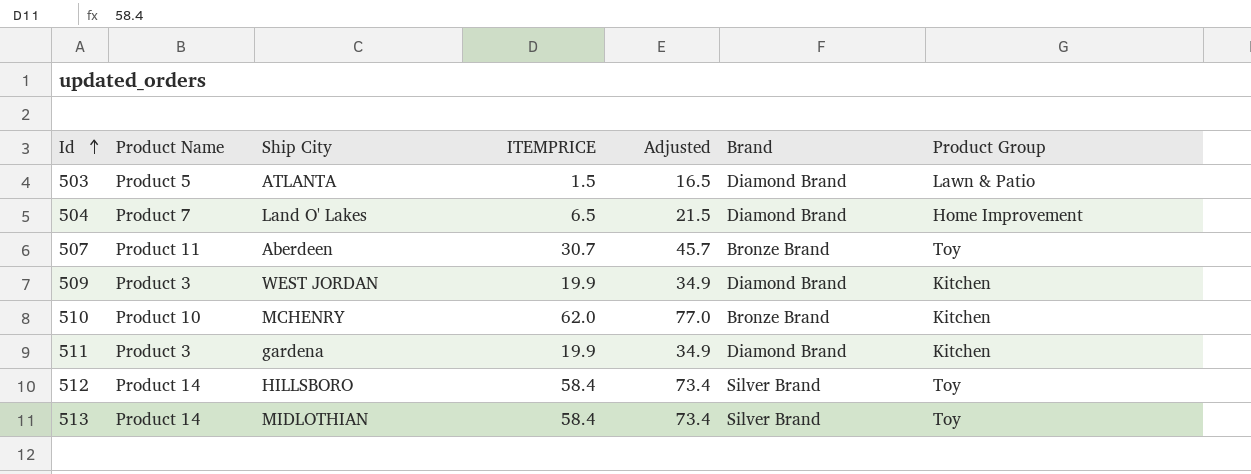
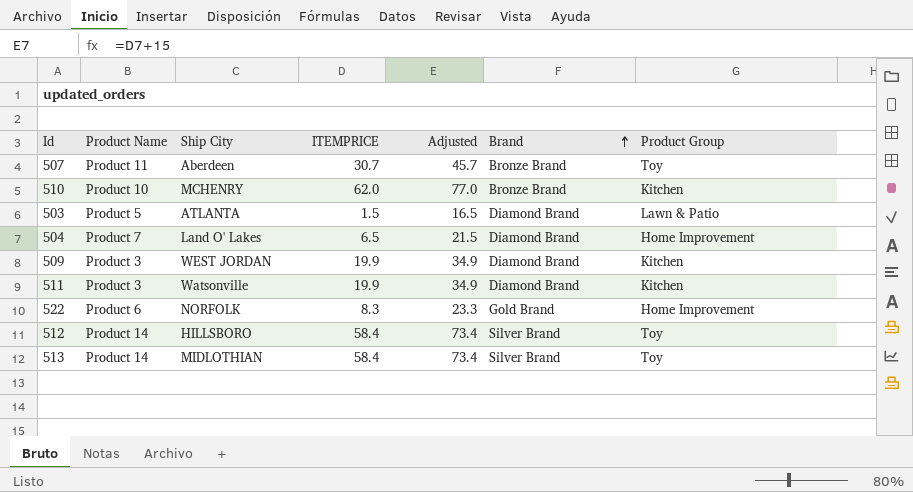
row order: Id ascending -> Brand ascending
511 | Ship City: gardena -> Watsonville
row 522: none -> Product 6 | NORFOLK | 8.3 | 23.3 | Gold Brand | Home Improvement

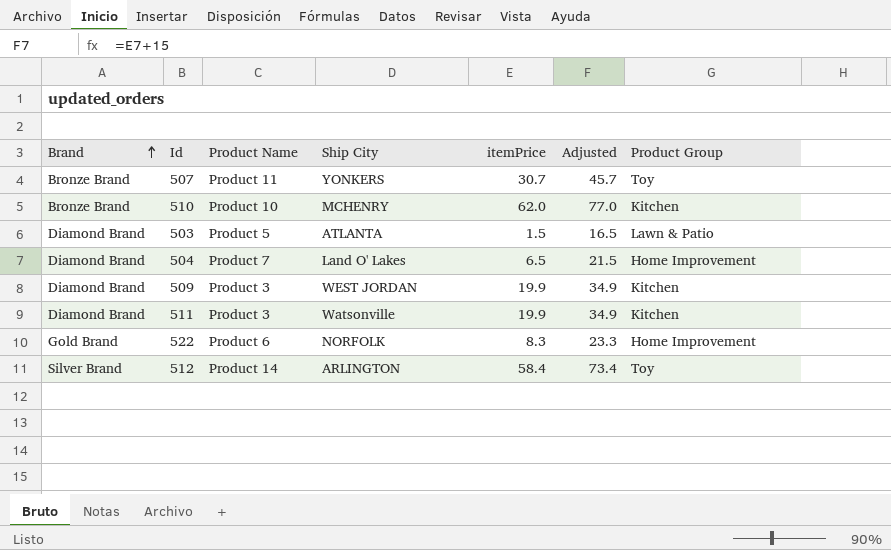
column Brand | position: 6 -> 1
column name: ITEMPRICE -> itemPrice
row 513: Product 14 | MIDLOTHIAN | 58.4 | 73.4 | Silver Brand | Toy -> none
507 | Ship City: Aberdeen -> YONKERS
512 | Ship City: HILLSBORO -> ARLINGTON

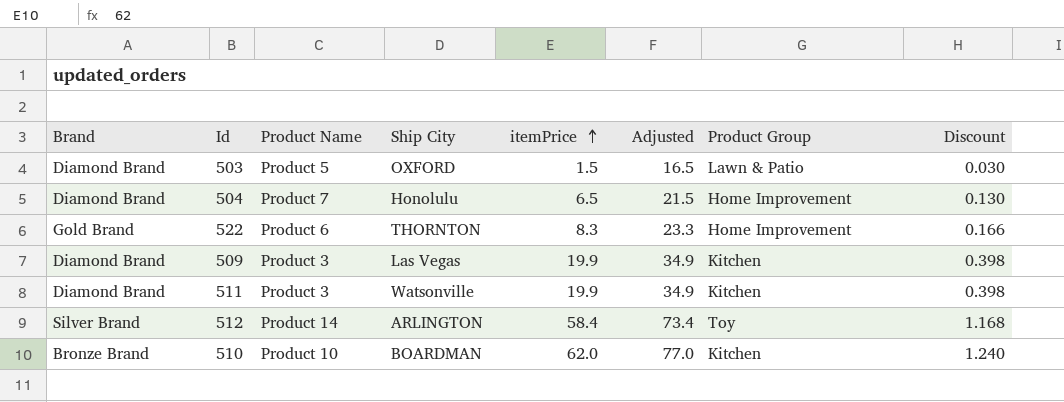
row order: Brand ascending -> itemPrice ascending
column Discount | formula: none -> [itemPrice] * 0.02
row 507: Bronze Brand | Product 11 | YONKERS | 30.7 | 45.7 | Toy -> none
503 | Ship City: ATLANTA -> OXFORD
504 | Ship City: Land O' Lakes -> Honolulu
522 | Ship City: NORFOLK -> THORNTON
509 | Ship City: WEST JORDAN -> Las Vegas
510 | Ship City: MCHENRY -> BOARDMAN

